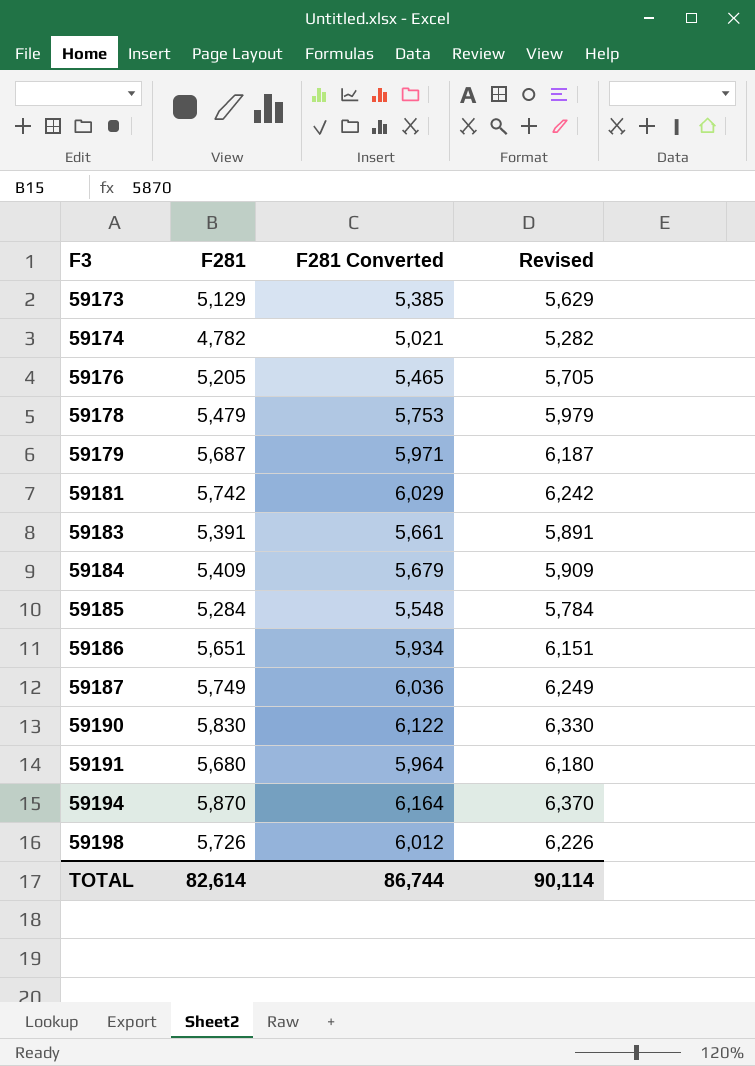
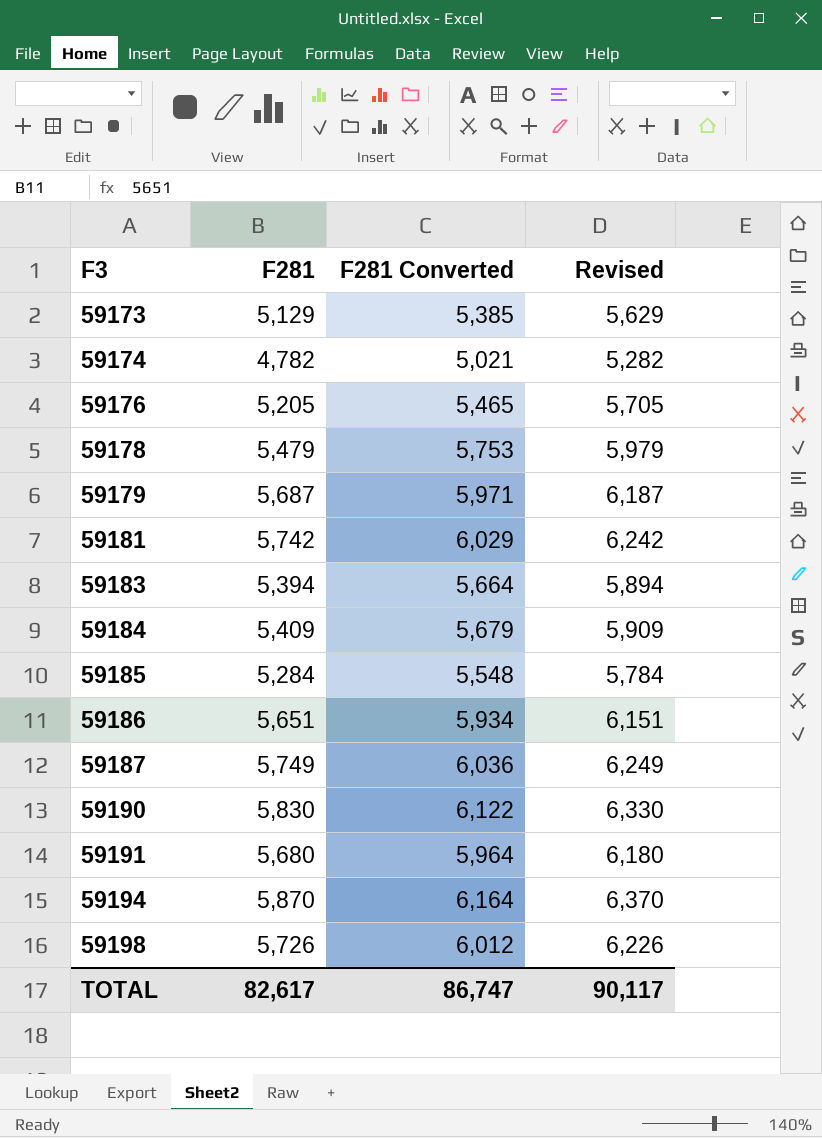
59183 | F281: 5,391 -> 5,394
59183 | F281 Converted: 5,661 -> 5,664
59183 | Revised: 5,891 -> 5,894
TOTAL | F281: 82,614 -> 82,617
TOTAL | F281 Converted: 86,744 -> 86,747
TOTAL | Revised: 90,114 -> 90,117

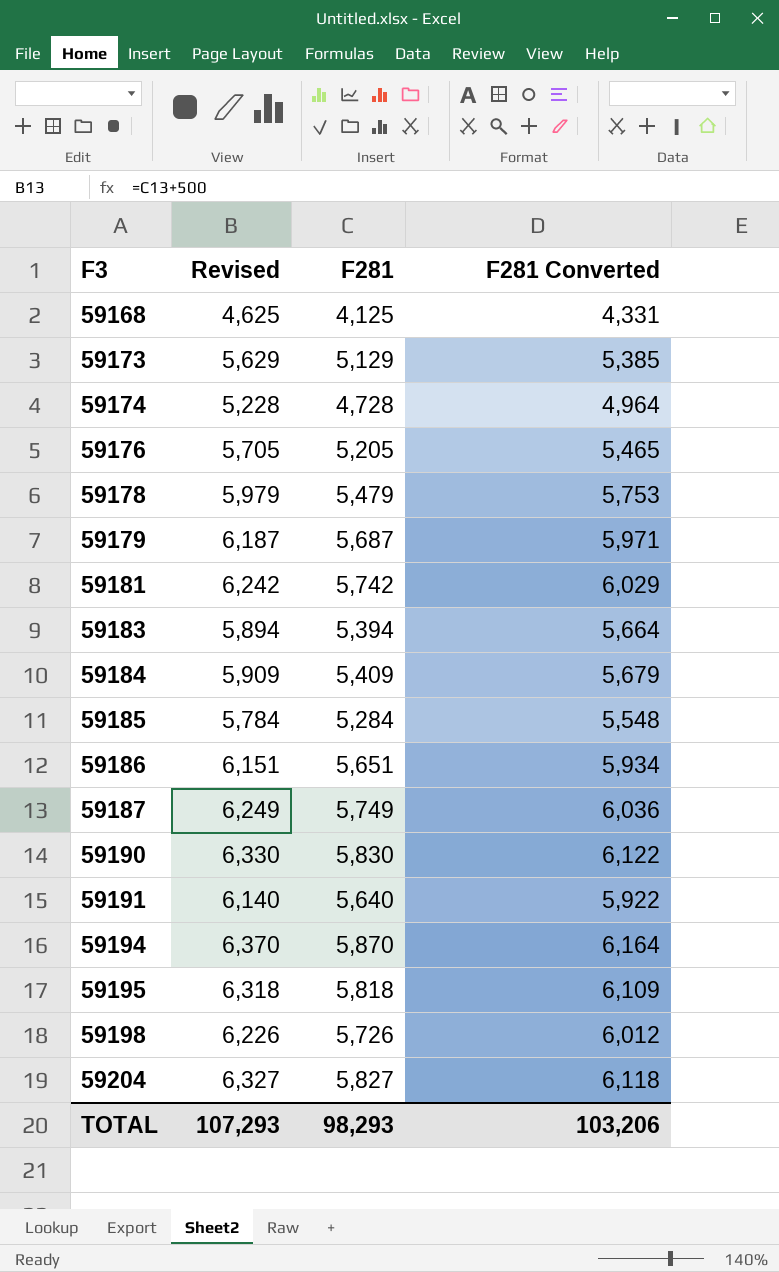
column Revised | position: 4 -> 2
row 59168: none -> 4,625 | 4,125 | 4,331
59174 | Revised: 5,282 -> 5,228
59174 | F281: 4,782 -> 4,728
59174 | F281 Converted: 5,021 -> 4,964
59191 | Revised: 6,180 -> 6,140
59191 | F281: 5,680 -> 5,640
59191 | F281 Converted: 5,964 -> 5,922
row 59195: none -> 6,318 | 5,818 | 6,109
row 59204: none -> 6,327 | 5,827 | 6,118
TOTAL | Revised: 90,117 -> 107,293
TOTAL | F281: 82,617 -> 98,293
TOTAL | F281 Converted: 86,747 -> 103,206

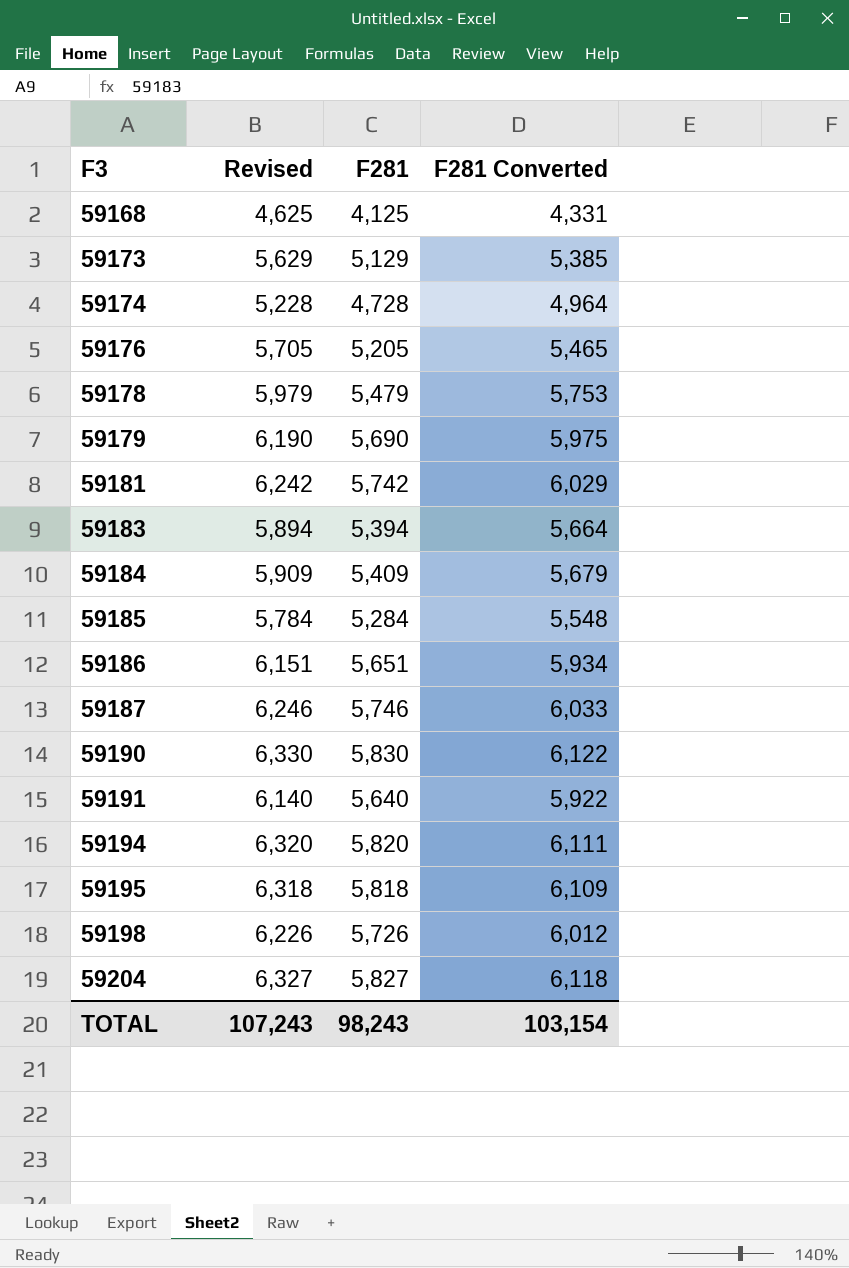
59179 | Revised: 6,187 -> 6,190
59179 | F281: 5,687 -> 5,690
59179 | F281 Converted: 5,971 -> 5,975
59187 | Revised: 6,249 -> 6,246
59187 | F281: 5,749 -> 5,746
59187 | F281 Converted: 6,036 -> 6,033
59194 | Revised: 6,370 -> 6,320
59194 | F281: 5,870 -> 5,820
59194 | F281 Converted: 6,164 -> 6,111
TOTAL | Revised: 107,293 -> 107,243
TOTAL | F281: 98,293 -> 98,243
TOTAL | F281 Converted: 103,206 -> 103,154

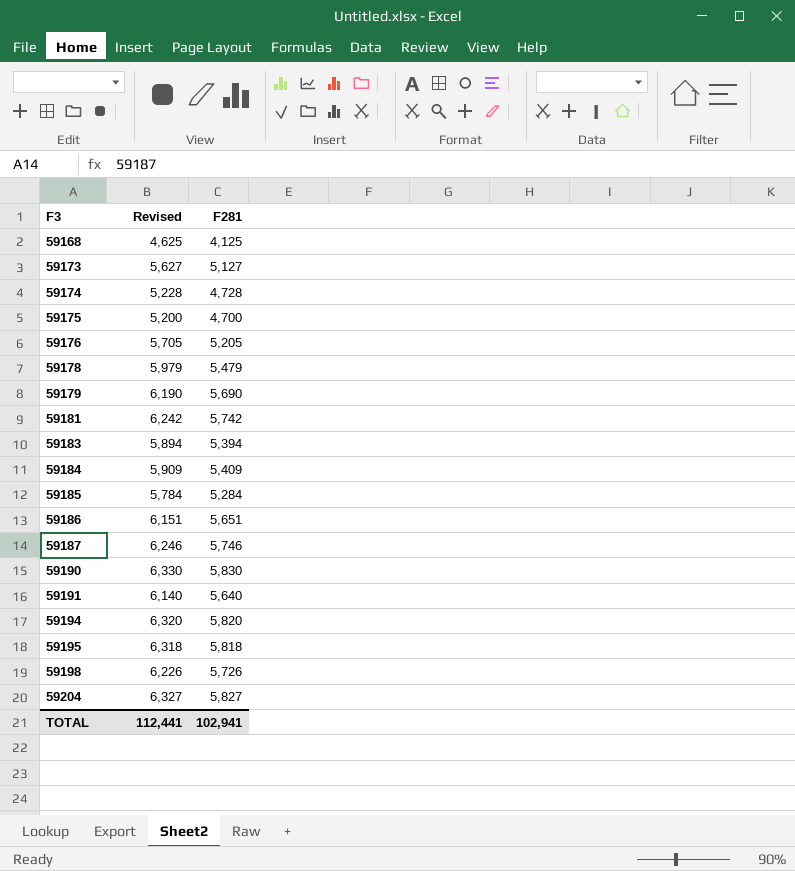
column F281 Converted | formula: [F281] * 1.05 -> none
59173 | Revised: 5,629 -> 5,627
59173 | F281: 5,129 -> 5,127
row 59175: none -> 5,200 | 4,700
TOTAL | Revised: 107,243 -> 112,441
TOTAL | F281: 98,243 -> 102,941

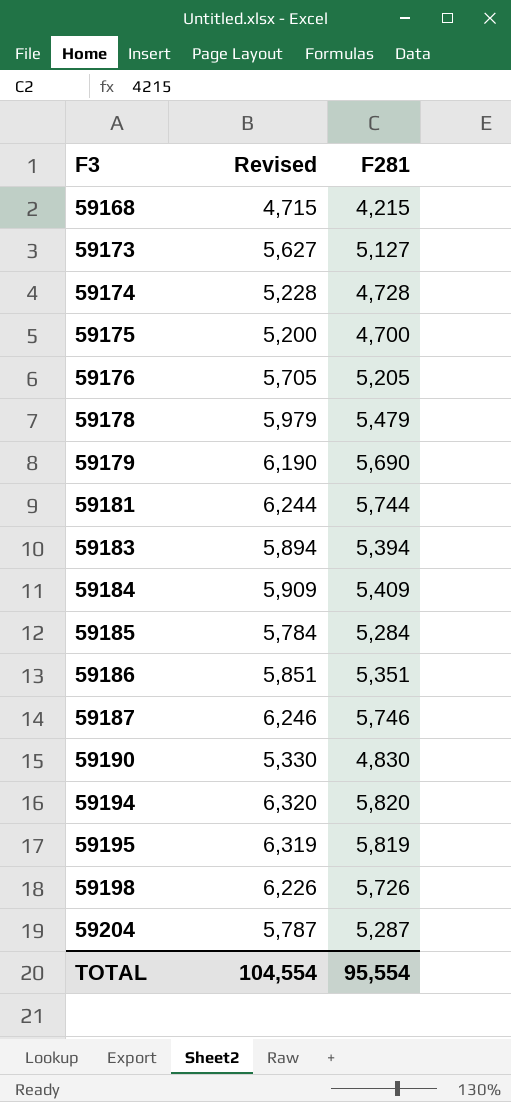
row 59191: 6,140 | 5,640 -> none
59168 | Revised: 4,625 -> 4,715
59168 | F281: 4,125 -> 4,215
59181 | Revised: 6,242 -> 6,244
59181 | F281: 5,742 -> 5,744
59186 | Revised: 6,151 -> 5,851
59186 | F281: 5,651 -> 5,351
59190 | Revised: 6,330 -> 5,330
59190 | F281: 5,830 -> 4,830
59195 | Revised: 6,318 -> 6,319
59195 | F281: 5,818 -> 5,819
59204 | Revised: 6,327 -> 5,787
59204 | F281: 5,827 -> 5,287
TOTAL | Revised: 112,441 -> 104,554
TOTAL | F281: 102,941 -> 95,554

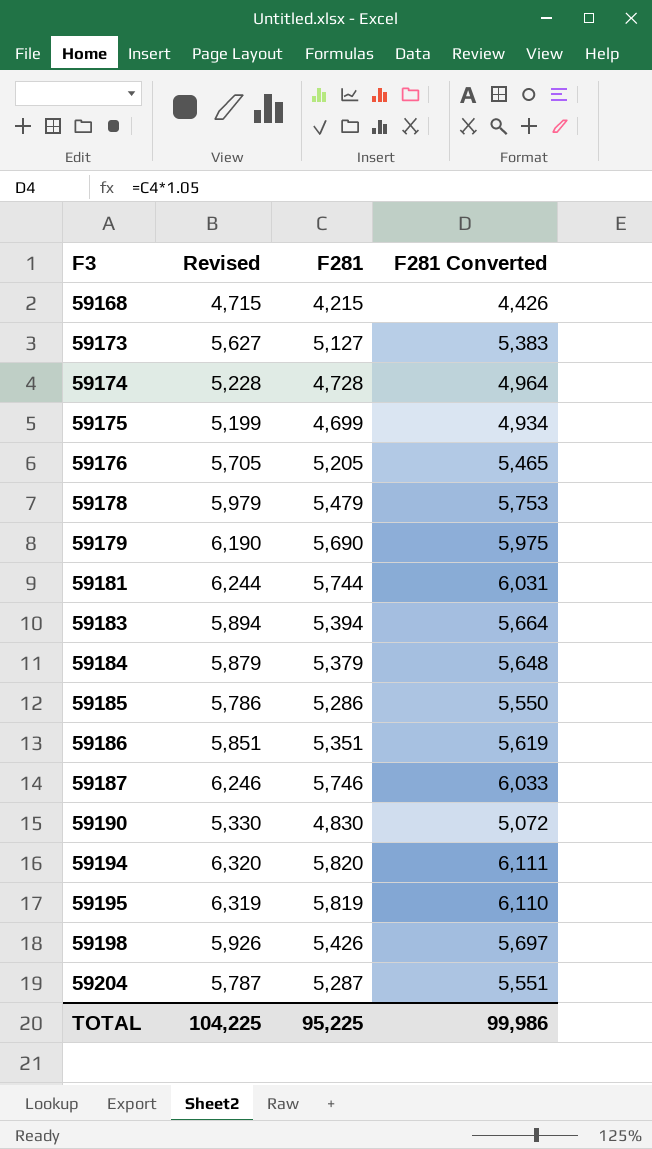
column F281 Converted | formula: none -> [F281] * 1.05
59175 | Revised: 5,200 -> 5,199
59175 | F281: 4,700 -> 4,699
59184 | Revised: 5,909 -> 5,879
59184 | F281: 5,409 -> 5,379
59185 | Revised: 5,784 -> 5,786
59185 | F281: 5,284 -> 5,286
59198 | Revised: 6,226 -> 5,926
59198 | F281: 5,726 -> 5,426
TOTAL | Revised: 104,554 -> 104,225
TOTAL | F281: 95,554 -> 95,225

